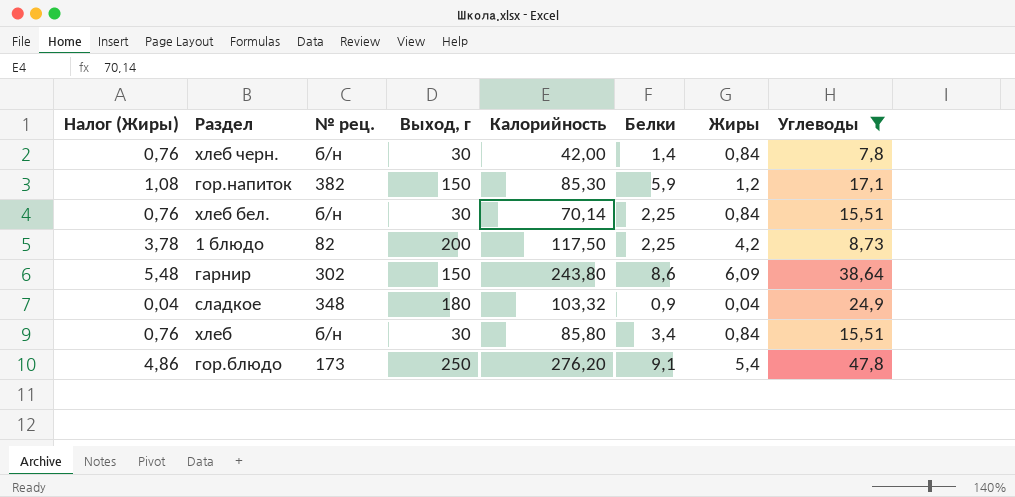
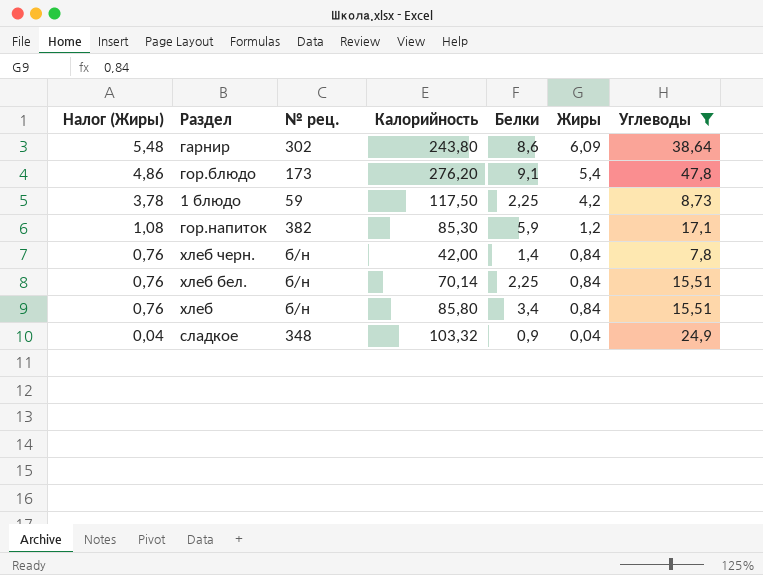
row order: none -> Налог (Жиры) descending
column Выход, г | position: 4 -> none
1 блюдо | № рец.: 82 -> 59

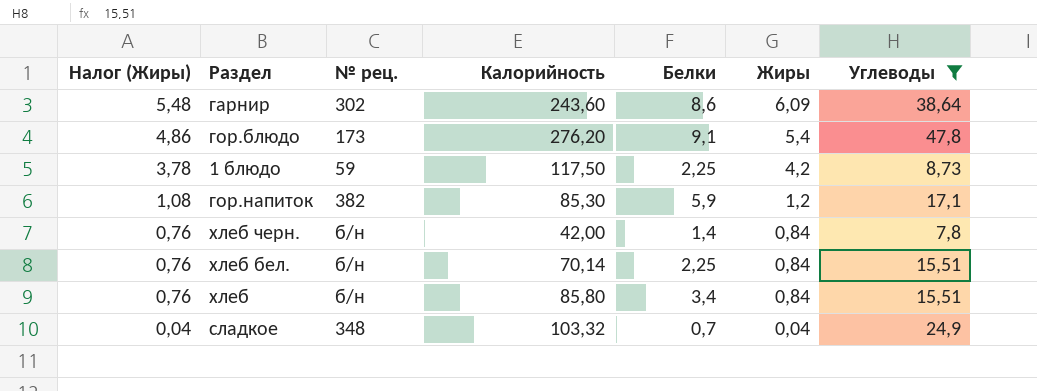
гарнир | Калорийность: 243,80 -> 243,60
сладкое | Белки: 0,9 -> 0,7

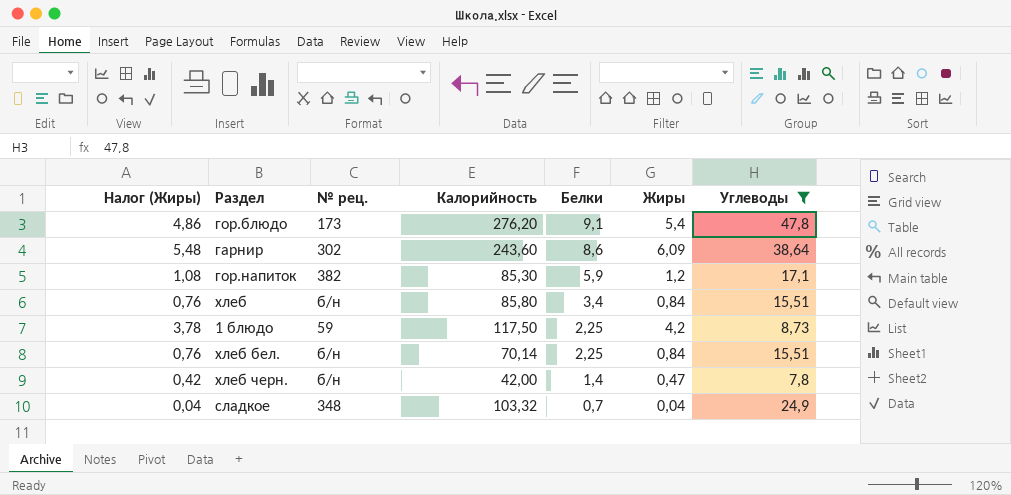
row order: Налог (Жиры) descending -> Белки descending
хлеб черн. | Налог (Жиры): 0,76 -> 0,42
хлеб черн. | Жиры: 0,84 -> 0,47

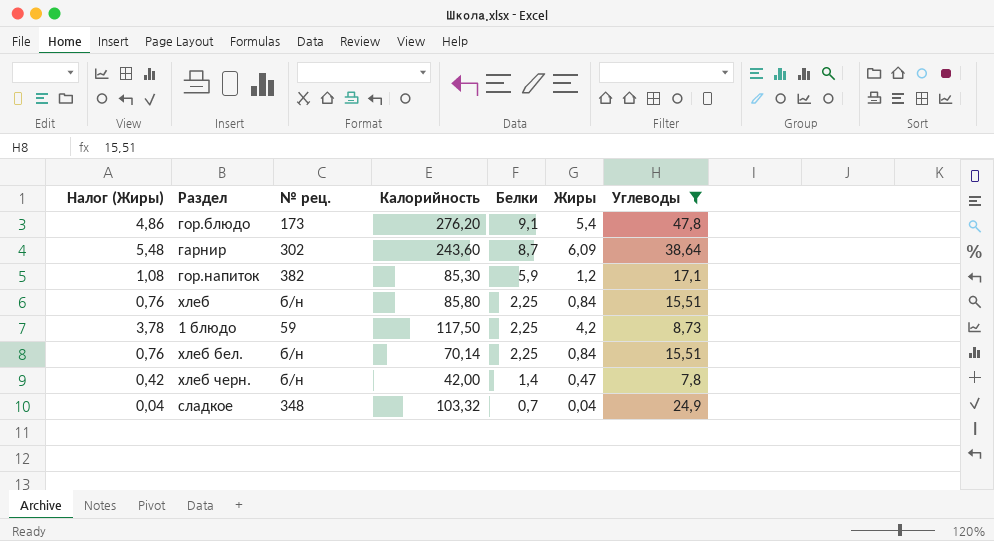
гарнир | Белки: 8,6 -> 8,7
хлеб | Белки: 3,4 -> 2,25

